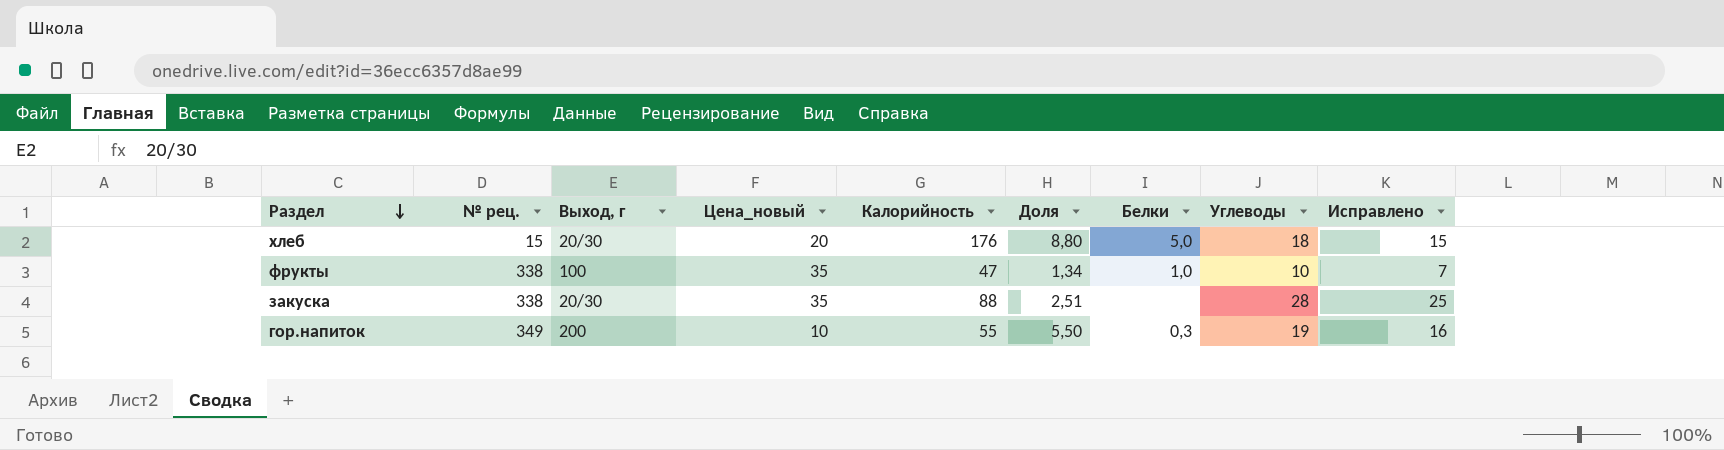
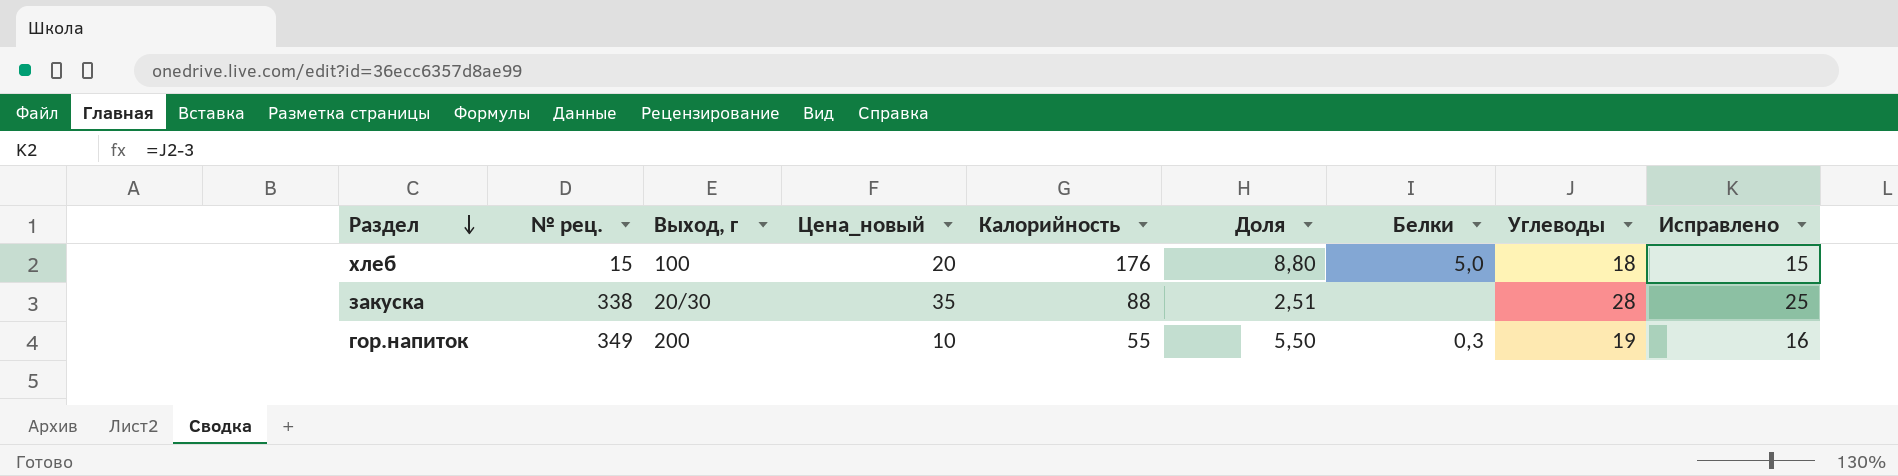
row фрукты: 338 | 100 | 35 | 47 | 1,34 | 1,0 | 10 | 7 -> none
хлеб | Выход, г: 20/30 -> 100

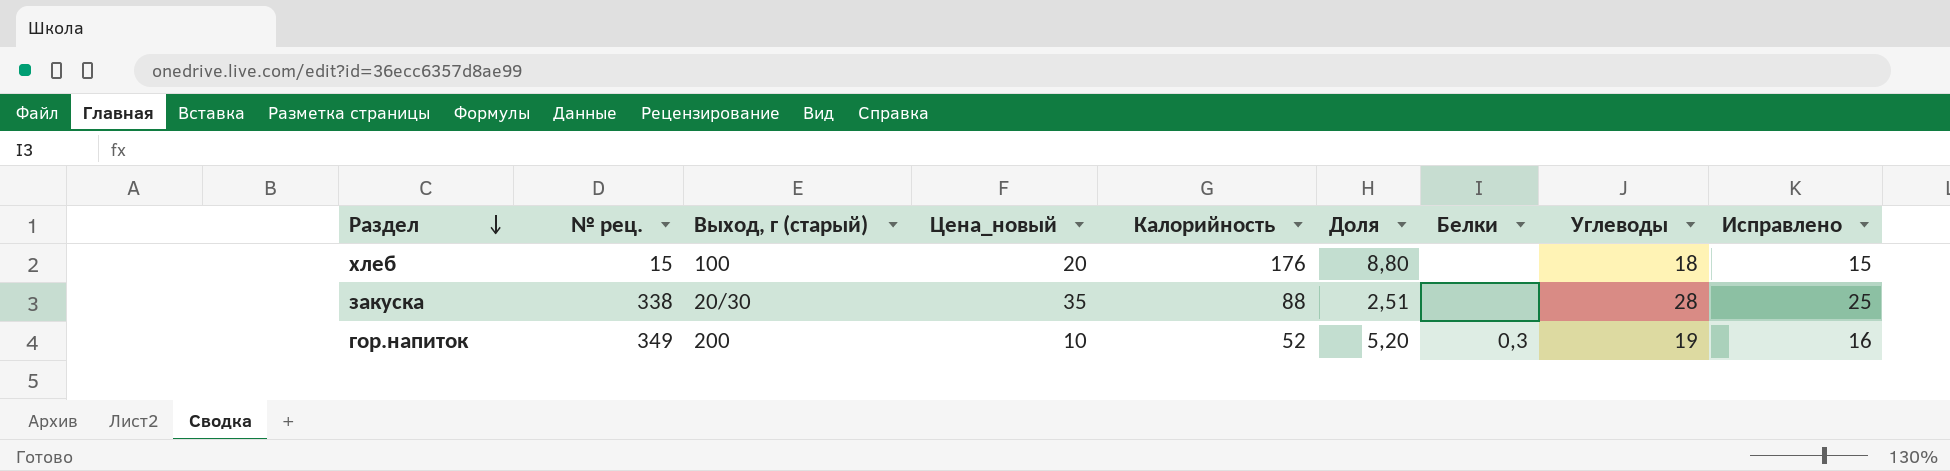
column name: Выход, г -> Выход, г (старый)
хлеб | Белки: 5,0 -> none
гор.напиток | Калорийность: 55 -> 52
гор.напиток | Доля: 5,50 -> 5,20

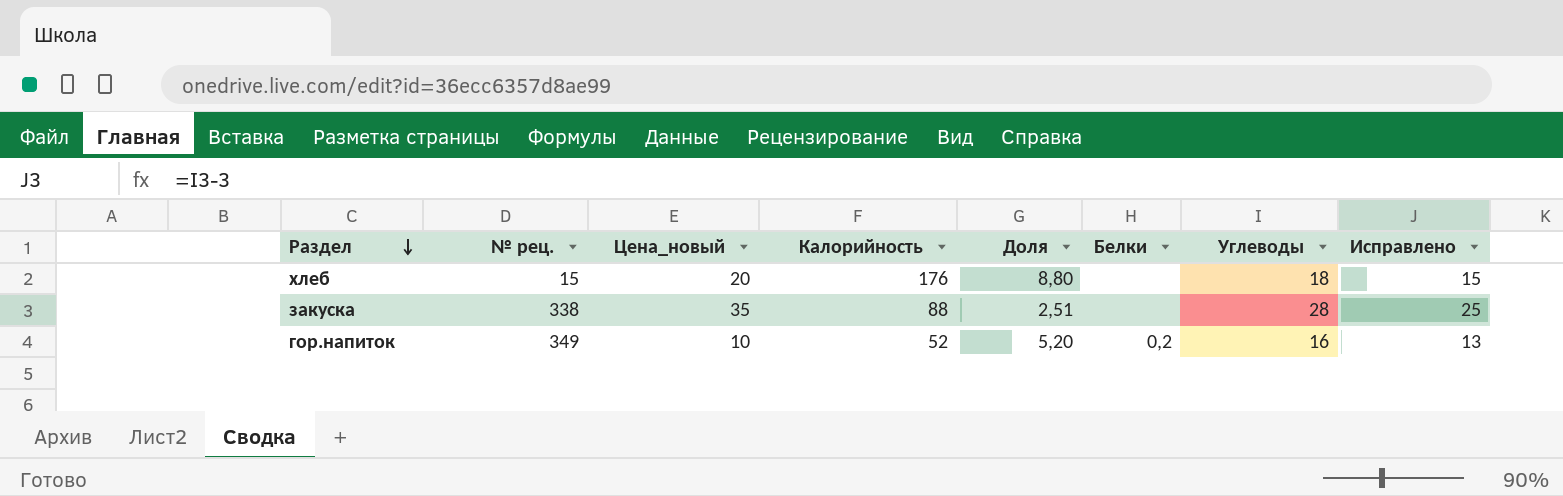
column Выход, г (старый) | position: 3 -> none
гор.напиток | Белки: 0,3 -> 0,2
гор.напиток | Углеводы: 19 -> 16
гор.напиток | Исправлено: 16 -> 13

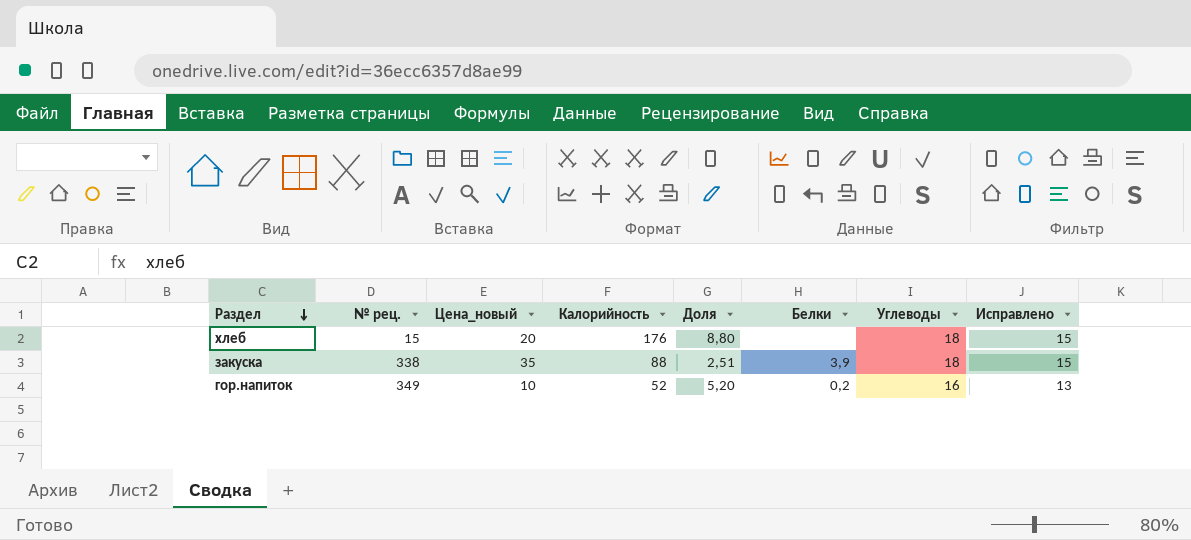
закуска | Белки: none -> 3,9
закуска | Углеводы: 28 -> 18
закуска | Исправлено: 25 -> 15

